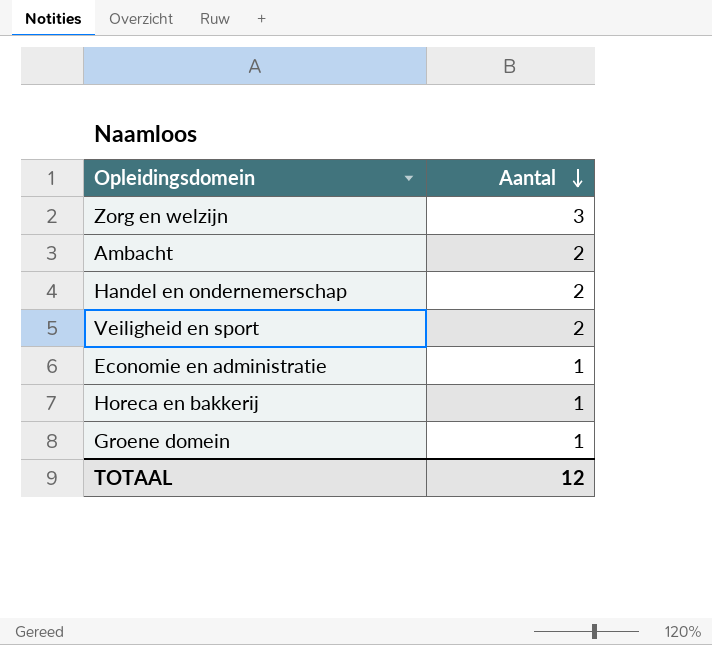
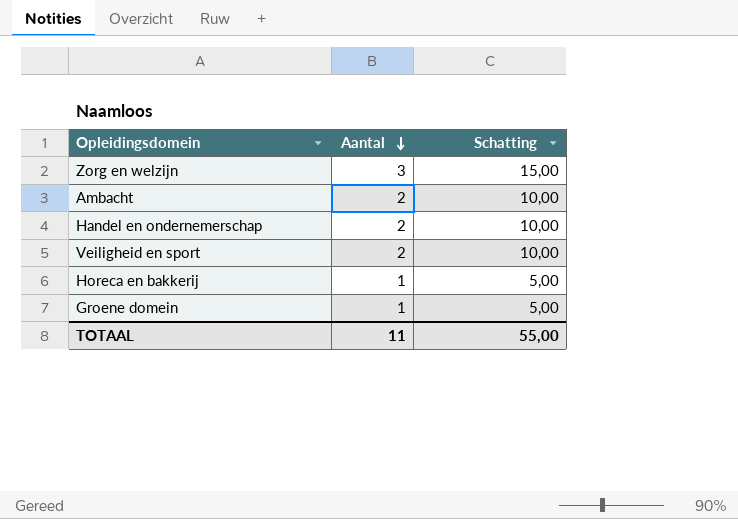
column Schatting | formula: none -> [Aantal] * 5
row Economie en administratie: 1 -> none
TOTAAL | Aantal: 12 -> 11

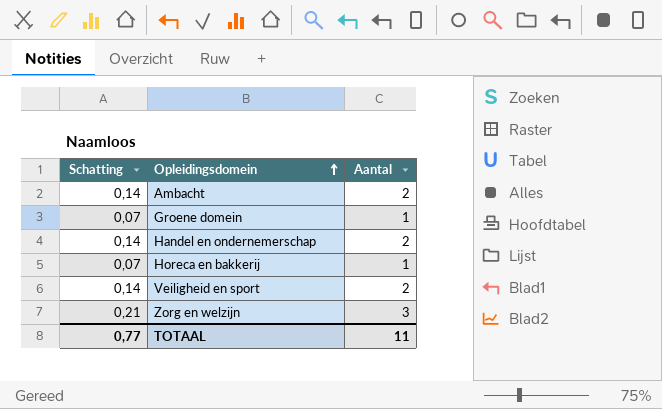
row order: Aantal descending -> Opleidingsdomein ascending
column Schatting | formula: [Aantal] * 5 -> [Aantal] * 0,07
column Schatting | position: 3 -> 1
TOTAAL | Schatting: 55,00 -> 0,77

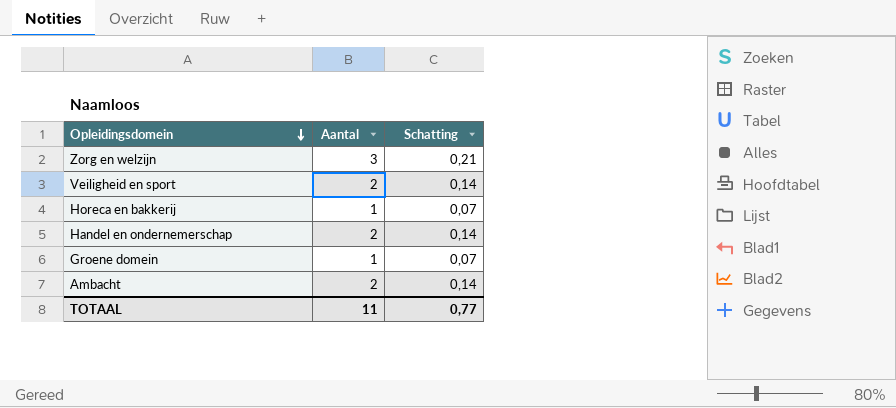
row order: Opleidingsdomein ascending -> Opleidingsdomein descending
column Schatting | position: 1 -> 3

